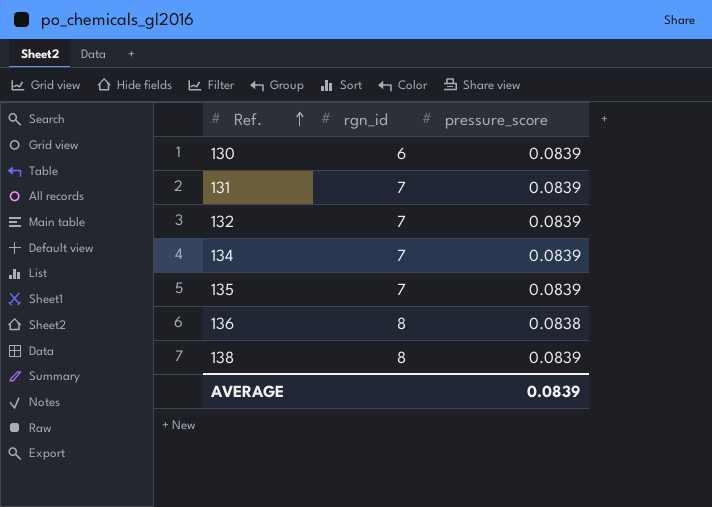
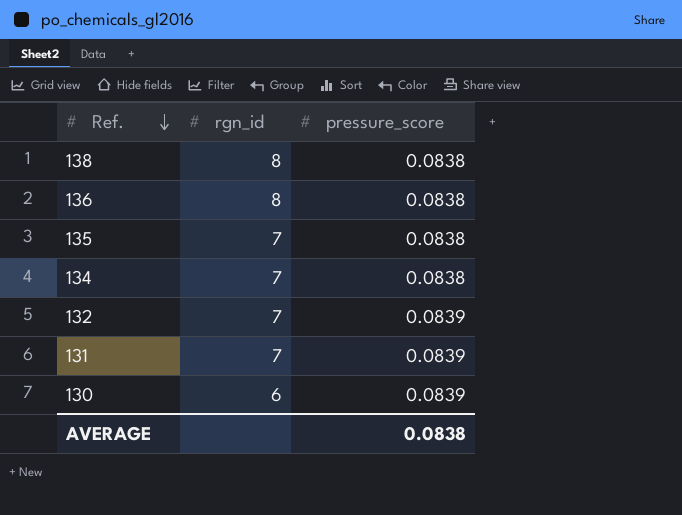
row order: Ref. ascending -> Ref. descending
138 | pressure_score: 0.0839 -> 0.0838
135 | pressure_score: 0.0839 -> 0.0838
134 | pressure_score: 0.0839 -> 0.0838
AVERAGE | pressure_score: 0.0839 -> 0.0838

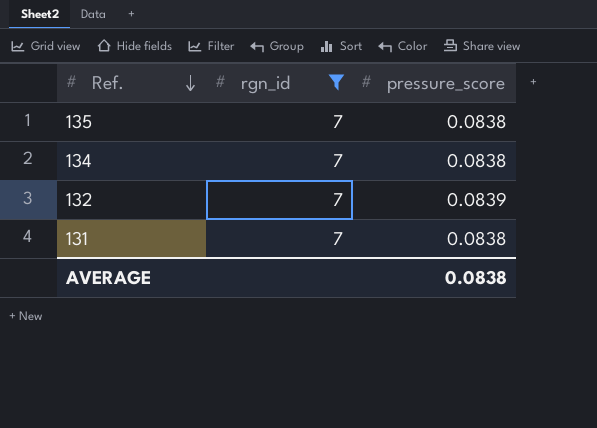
filter: none -> rgn_id = 7
131 | pressure_score: 0.0839 -> 0.0838

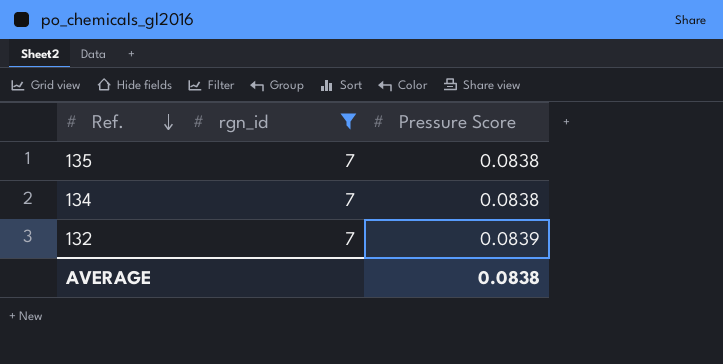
column name: pressure_score -> Pressure Score
row 131: 7 | 0.0838 -> none

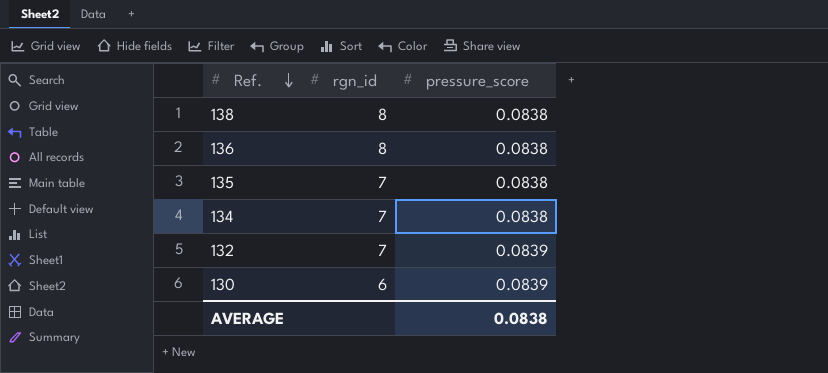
filter: rgn_id = 7 -> none
column name: Pressure Score -> pressure_score

